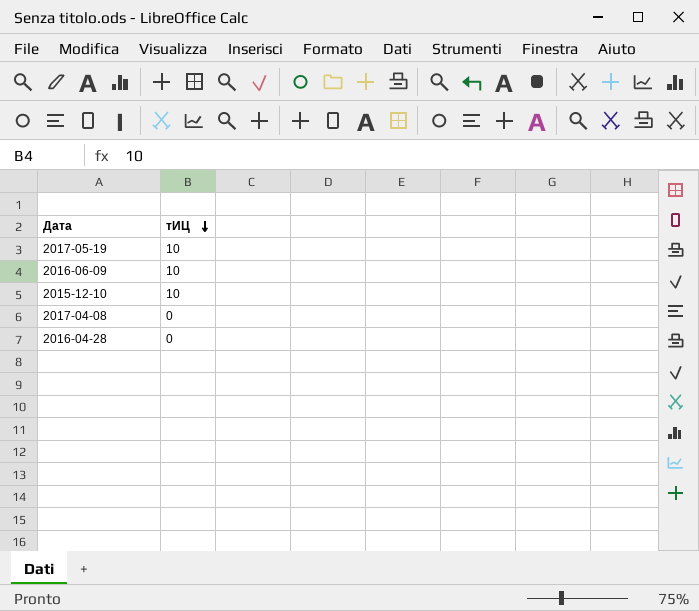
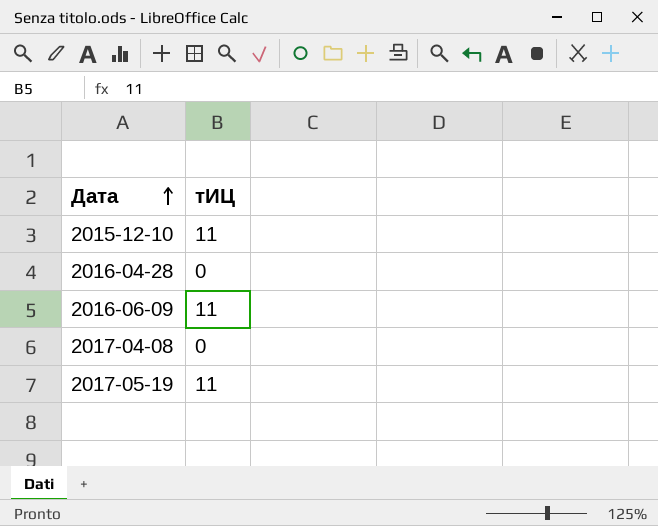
row order: тИЦ descending -> Дата ascending
2015-12-10 | тИЦ: 10 -> 11
2016-06-09 | тИЦ: 10 -> 11
2017-05-19 | тИЦ: 10 -> 11

